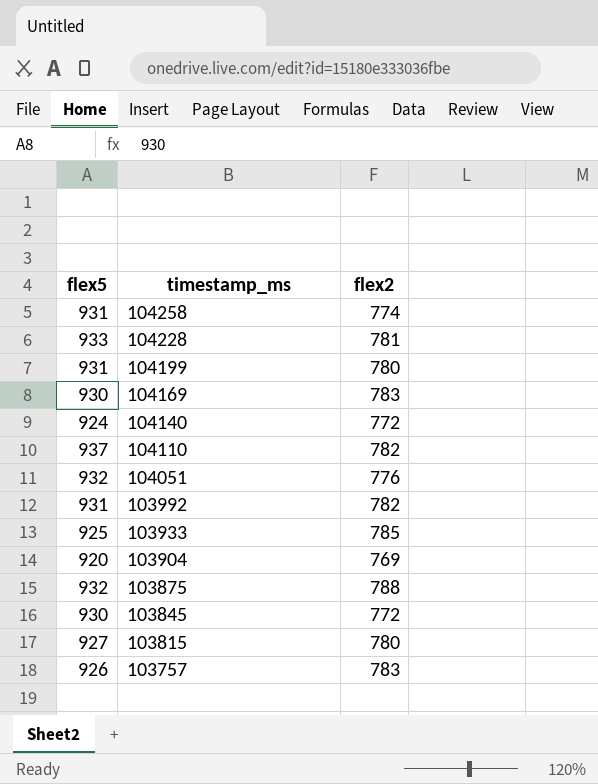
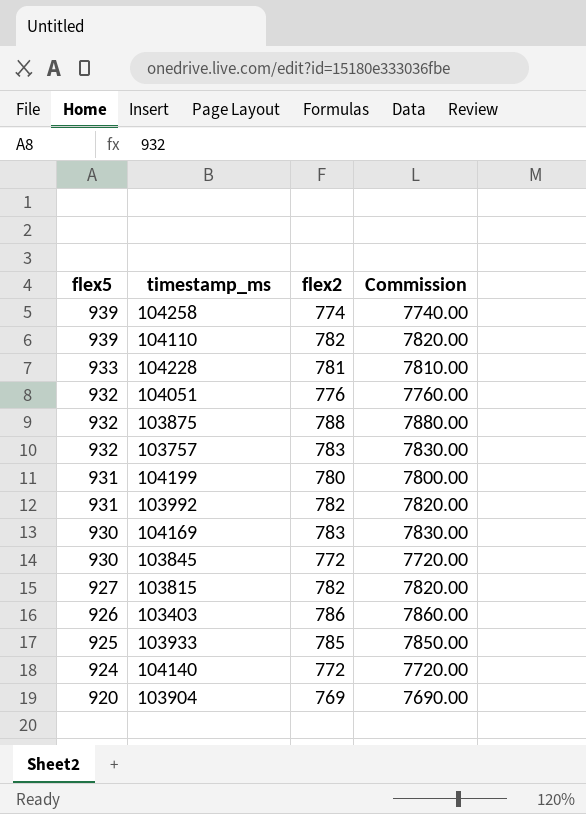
row order: timestamp_ms descending -> flex5 descending
column Commission | formula: none -> [flex2] * 10
104258 | flex5: 931 -> 939
104110 | flex5: 937 -> 939
103757 | flex5: 926 -> 932
103815 | flex2: 780 -> 782
row 103403: none -> 926 | 786 | 7860.00

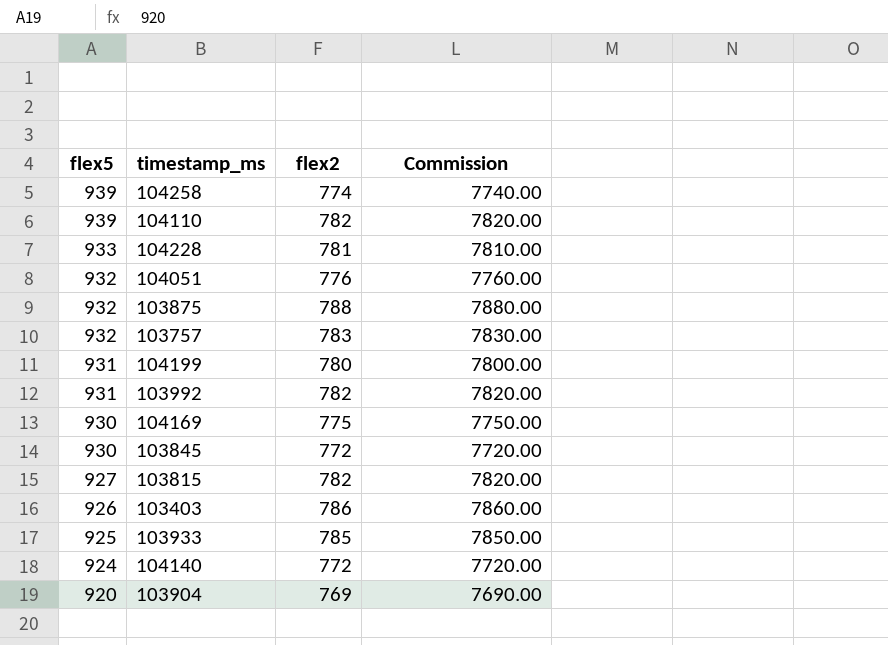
104169 | flex2: 783 -> 775
104169 | Commission: 7830.00 -> 7750.00

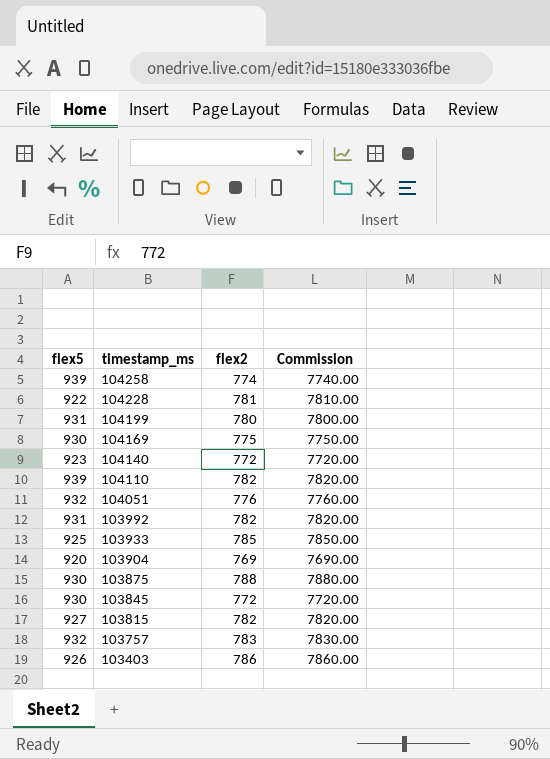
row order: flex5 descending -> timestamp_ms descending
104228 | flex5: 933 -> 922
104140 | flex5: 924 -> 923
103875 | flex5: 932 -> 930

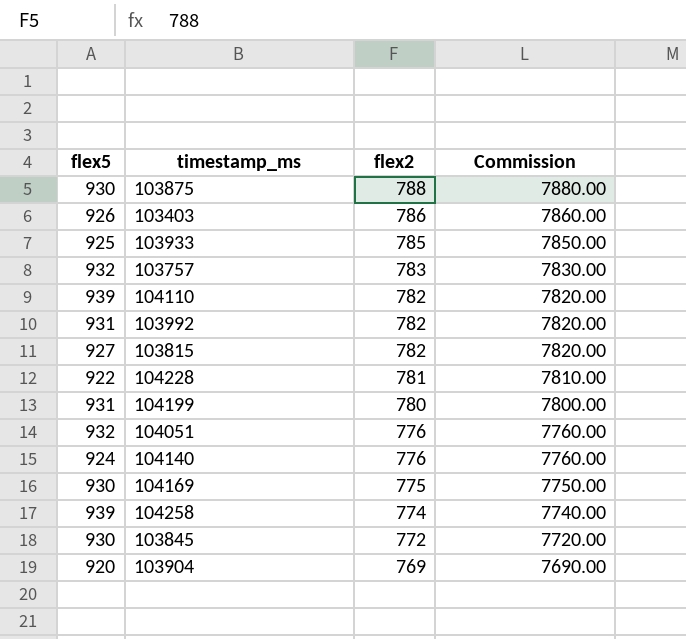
row order: timestamp_ms descending -> flex2 descending
104140 | flex5: 923 -> 924
104140 | flex2: 772 -> 776
104140 | Commission: 7720.00 -> 7760.00

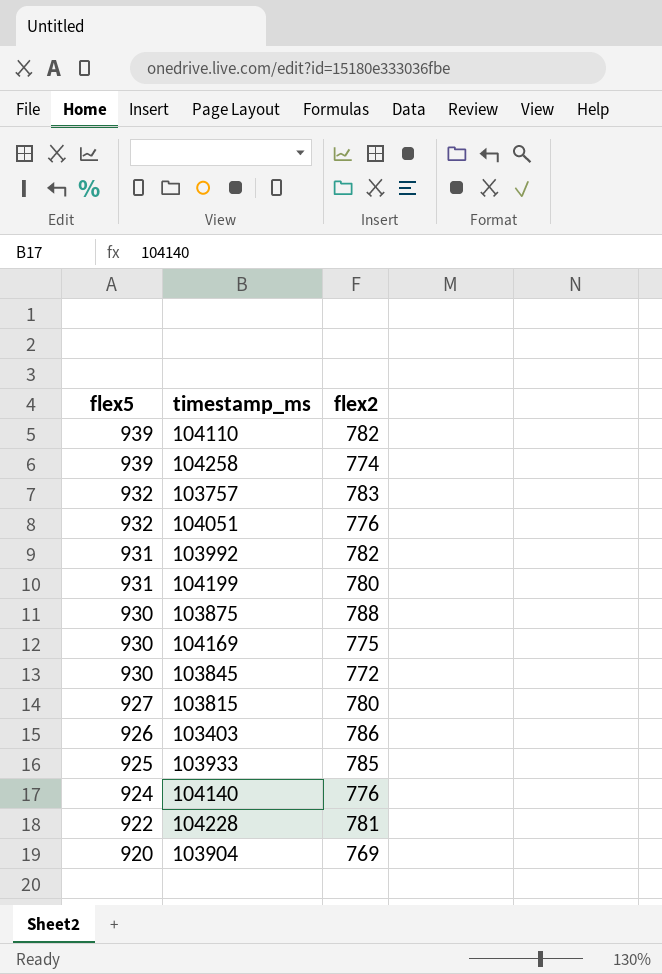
row order: flex2 descending -> flex5 descending
column Commission | formula: [flex2] * 10 -> none
103815 | flex2: 782 -> 780

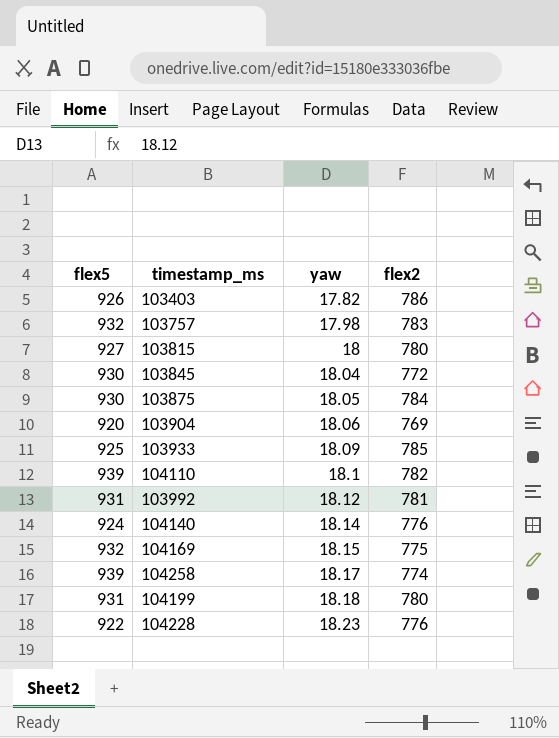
row order: flex5 descending -> yaw ascending
column yaw | position: none -> 3
row 104051: 932 | 776 -> none
103875 | flex2: 788 -> 784
103992 | flex2: 782 -> 781
104169 | flex5: 930 -> 932
104228 | flex2: 781 -> 776

